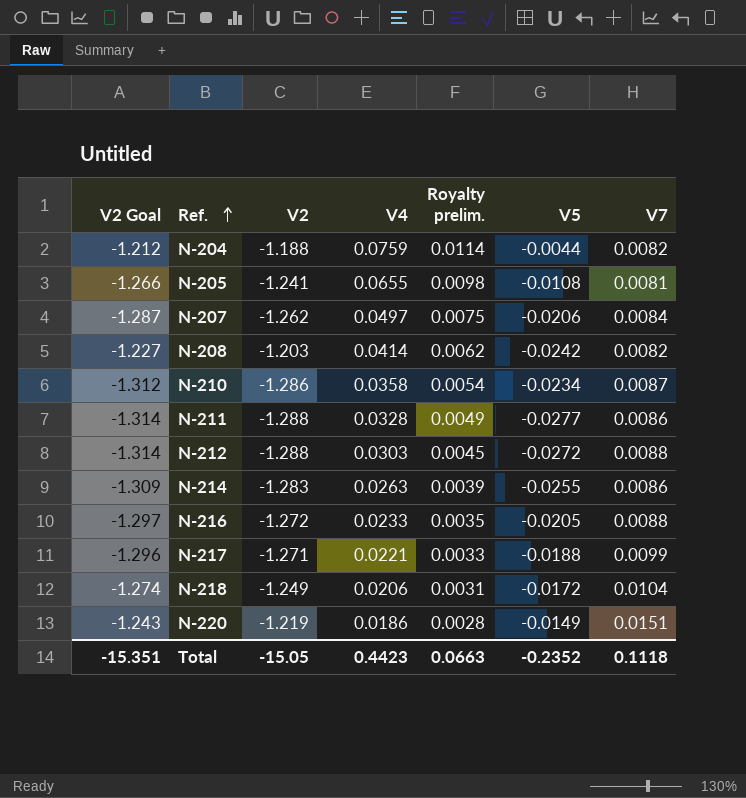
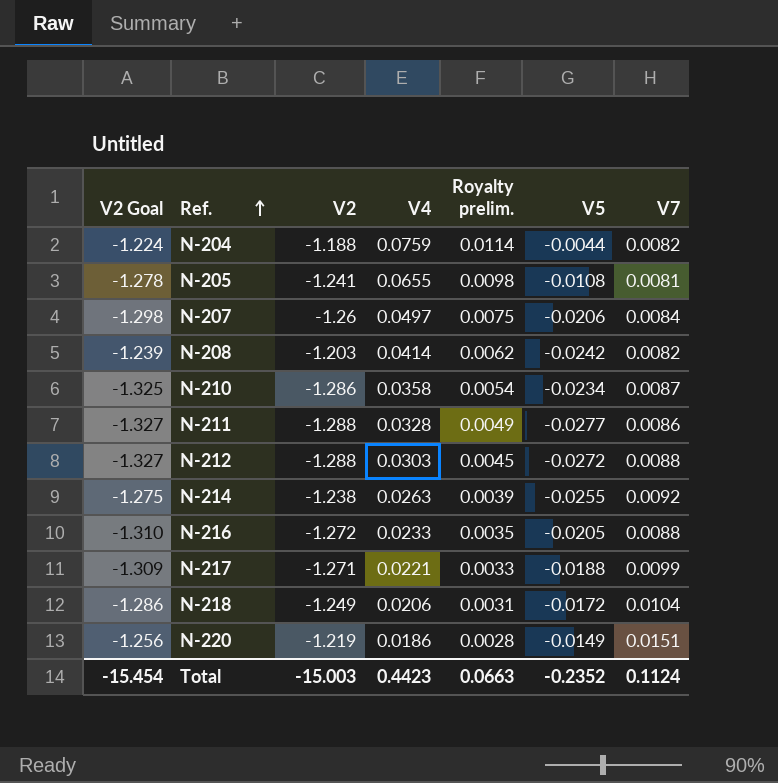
column V2 Goal | formula: [V2] * 1.02 -> [V2] * 1.03
N-207 | V2: -1.262 -> -1.26
N-214 | V2: -1.283 -> -1.238
N-214 | V7: 0.0086 -> 0.0092
Total | V2 Goal: -15.351 -> -15.454
Total | V2: -15.05 -> -15.003
Total | V7: 0.1118 -> 0.1124

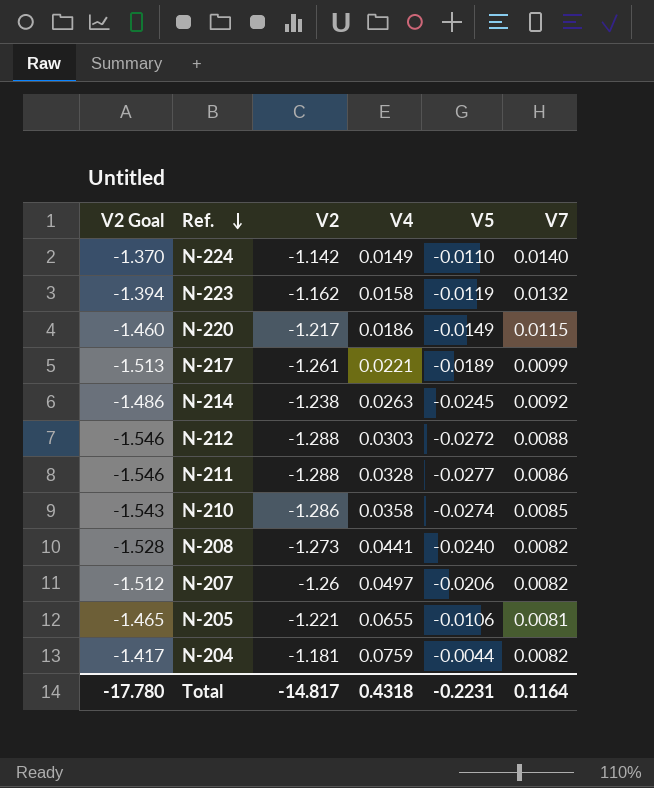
row order: Ref. ascending -> Ref. descending
column Royalty prelim. | formula: [V4] * 0.15 -> none
column V2 Goal | formula: [V2] * 1.03 -> [V2] * 1.2
row N-216: -1.310 | -1.272 | 0.0233 | 0.0035 | -0.0205 | 0.0088 -> none
row N-218: -1.286 | -1.249 | 0.0206 | 0.0031 | -0.0172 | 0.0104 -> none
row N-224: none -> -1.370 | -1.142 | 0.0149 | -0.0110 | 0.0140
row N-223: none -> -1.394 | -1.162 | 0.0158 | -0.0119 | 0.0132
N-220 | V2: -1.219 -> -1.217
N-220 | V7: 0.0151 -> 0.0115
N-217 | V2: -1.271 -> -1.261
N-217 | V5: -0.0188 -> -0.0189
N-214 | V5: -0.0255 -> -0.0245
N-210 | V5: -0.0234 -> -0.0274
N-210 | V7: 0.0087 -> 0.0085
N-208 | V2: -1.203 -> -1.273
N-208 | V4: 0.0414 -> 0.0441
N-208 | V5: -0.0242 -> -0.0240
N-207 | V7: 0.0084 -> 0.0082
N-205 | V2: -1.241 -> -1.221
N-205 | V5: -0.0108 -> -0.0106
N-204 | V2: -1.188 -> -1.181
Total | V2 Goal: -15.454 -> -17.780
Total | V2: -15.003 -> -14.817
Total | V4: 0.4423 -> 0.4318
Total | V5: -0.2352 -> -0.2231
Total | V7: 0.1124 -> 0.1164

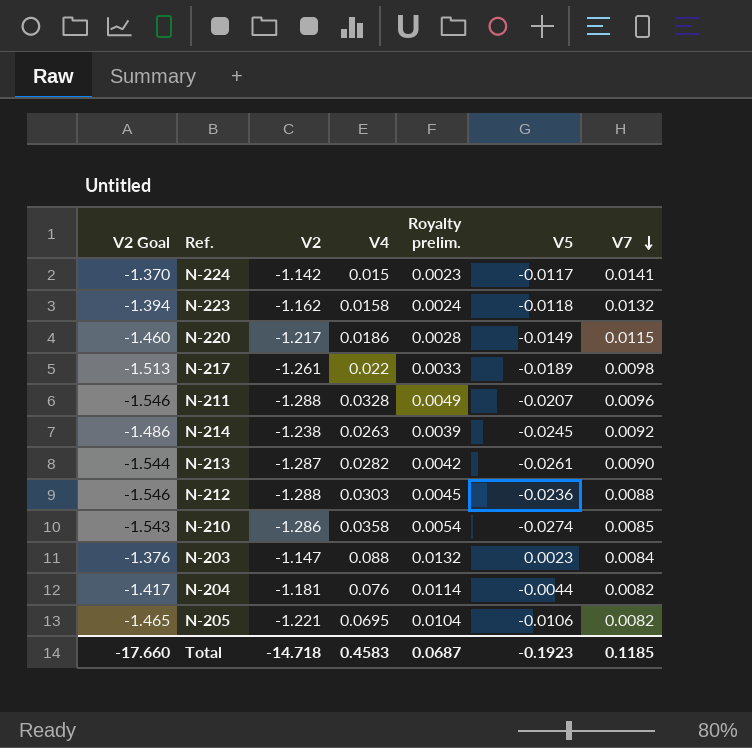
row order: Ref. descending -> V7 descending
column Royalty prelim. | formula: none -> [V4] * 0.15
row N-208: -1.528 | -1.273 | 0.0441 | -0.0240 | 0.0082 -> none
row N-207: -1.512 | -1.26 | 0.0497 | -0.0206 | 0.0082 -> none
N-224 | V4: 0.0149 -> 0.015
N-224 | V5: -0.0110 -> -0.0117
N-224 | V7: 0.0140 -> 0.0141
N-223 | V5: -0.0119 -> -0.0118
N-217 | V4: 0.0221 -> 0.022
N-217 | V7: 0.0099 -> 0.0098
N-211 | V5: -0.0277 -> -0.0207
N-211 | V7: 0.0086 -> 0.0096
row N-213: none -> -1.544 | -1.287 | 0.0282 | 0.0042 | -0.0261 | 0.0090
N-212 | V5: -0.0272 -> -0.0236
row N-203: none -> -1.376 | -1.147 | 0.088 | 0.0132 | 0.0023 | 0.0084
N-204 | V4: 0.0759 -> 0.076
N-205 | V4: 0.0655 -> 0.0695
N-205 | V7: 0.0081 -> 0.0082
Total | V2 Goal: -17.780 -> -17.660
Total | V2: -14.817 -> -14.718
Total | V4: 0.4318 -> 0.4583
Total | V5: -0.2231 -> -0.1923
Total | V7: 0.1164 -> 0.1185

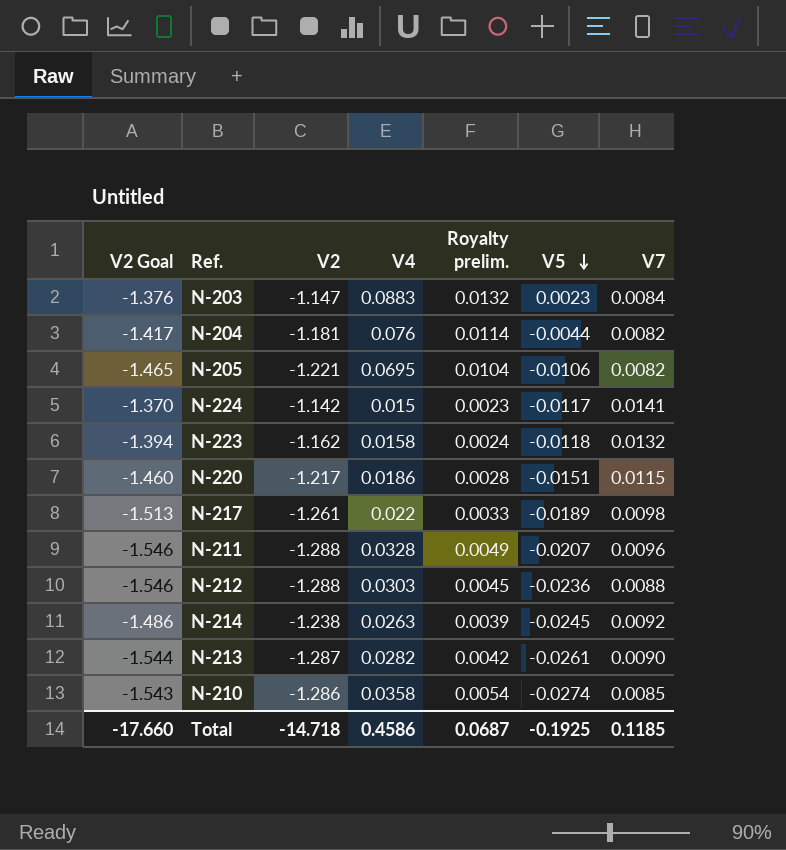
row order: V7 descending -> V5 descending
N-203 | V4: 0.088 -> 0.0883
N-220 | V5: -0.0149 -> -0.0151
Total | V4: 0.4583 -> 0.4586
Total | V5: -0.1923 -> -0.1925

